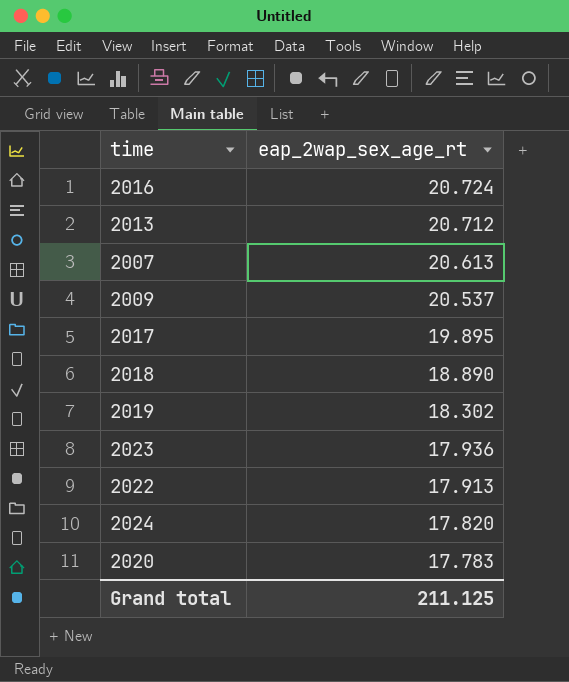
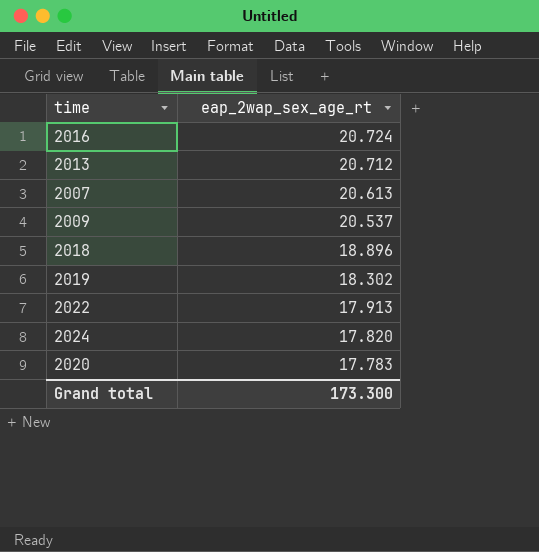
row 2017: 19.895 -> none
row 2023: 17.936 -> none
2018 | eap_2wap_sex_age_rt: 18.890 -> 18.896
Grand total | eap_2wap_sex_age_rt: 211.125 -> 173.300

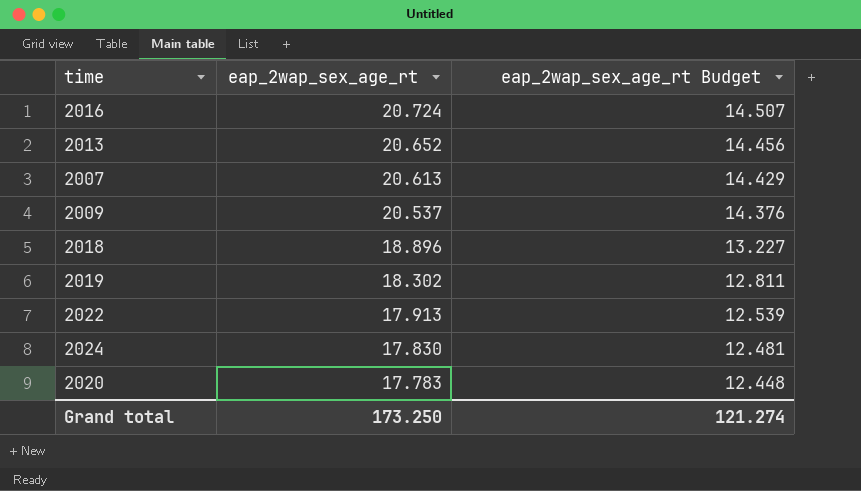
column eap_2wap_sex_age_rt Budget | formula: none -> [eap_2wap_sex_age_rt] * 0.7
2013 | eap_2wap_sex_age_rt: 20.712 -> 20.652
2024 | eap_2wap_sex_age_rt: 17.820 -> 17.830
Grand total | eap_2wap_sex_age_rt: 173.300 -> 173.250

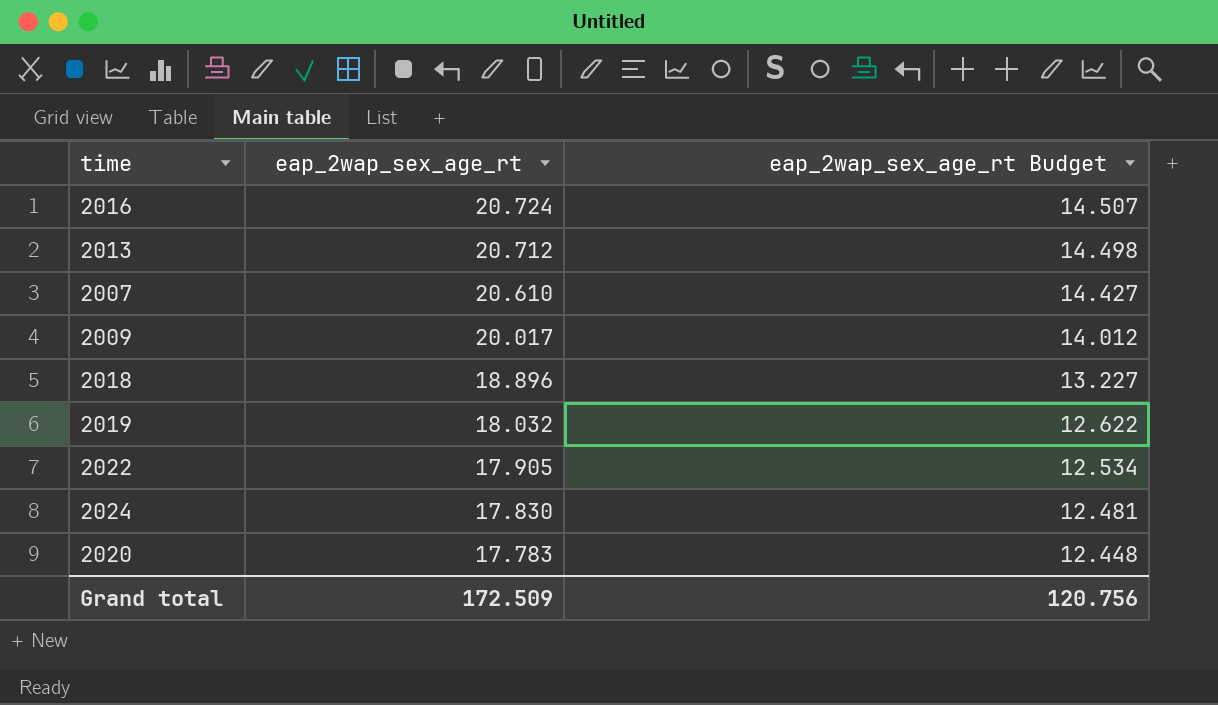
2013 | eap_2wap_sex_age_rt: 20.652 -> 20.712
2013 | eap_2wap_sex_age_rt Budget: 14.456 -> 14.498
2007 | eap_2wap_sex_age_rt: 20.613 -> 20.610
2007 | eap_2wap_sex_age_rt Budget: 14.429 -> 14.427
2009 | eap_2wap_sex_age_rt: 20.537 -> 20.017
2009 | eap_2wap_sex_age_rt Budget: 14.376 -> 14.012
2019 | eap_2wap_sex_age_rt: 18.302 -> 18.032
2019 | eap_2wap_sex_age_rt Budget: 12.811 -> 12.622
2022 | eap_2wap_sex_age_rt: 17.913 -> 17.905
2022 | eap_2wap_sex_age_rt Budget: 12.539 -> 12.534
Grand total | eap_2wap_sex_age_rt: 173.250 -> 172.509
Grand total | eap_2wap_sex_age_rt Budget: 121.274 -> 120.756

